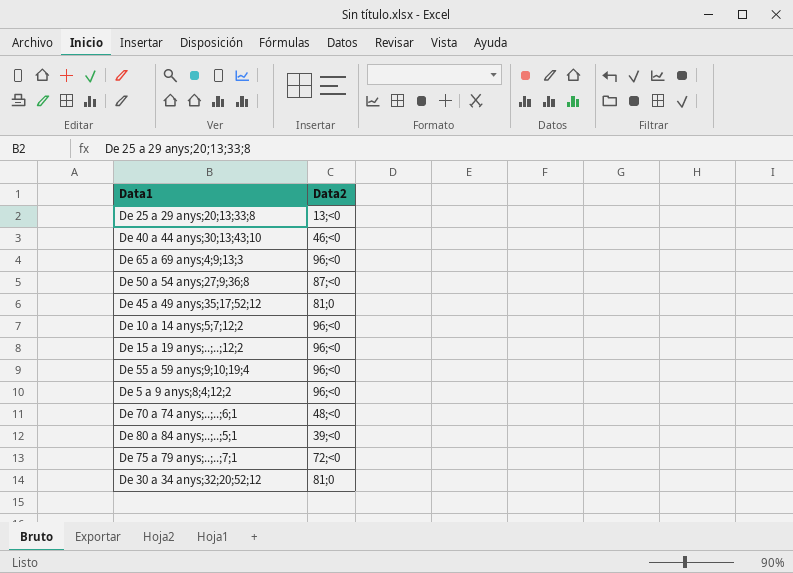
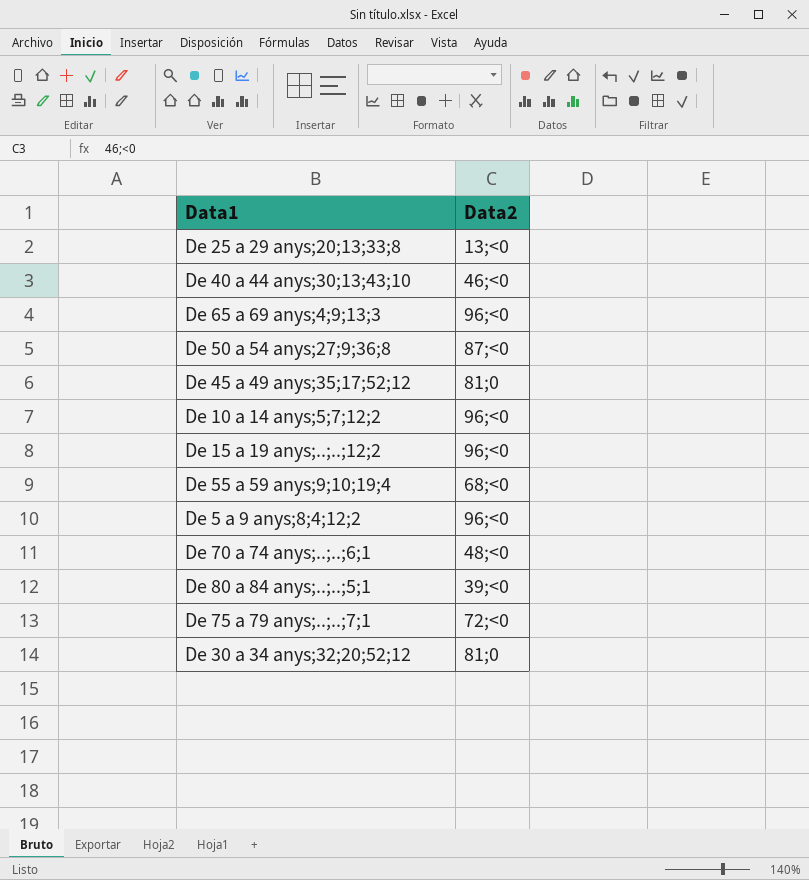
De 55 a 59 anys;9;10;19;4 | Data2: 96;<0 -> 68;<0

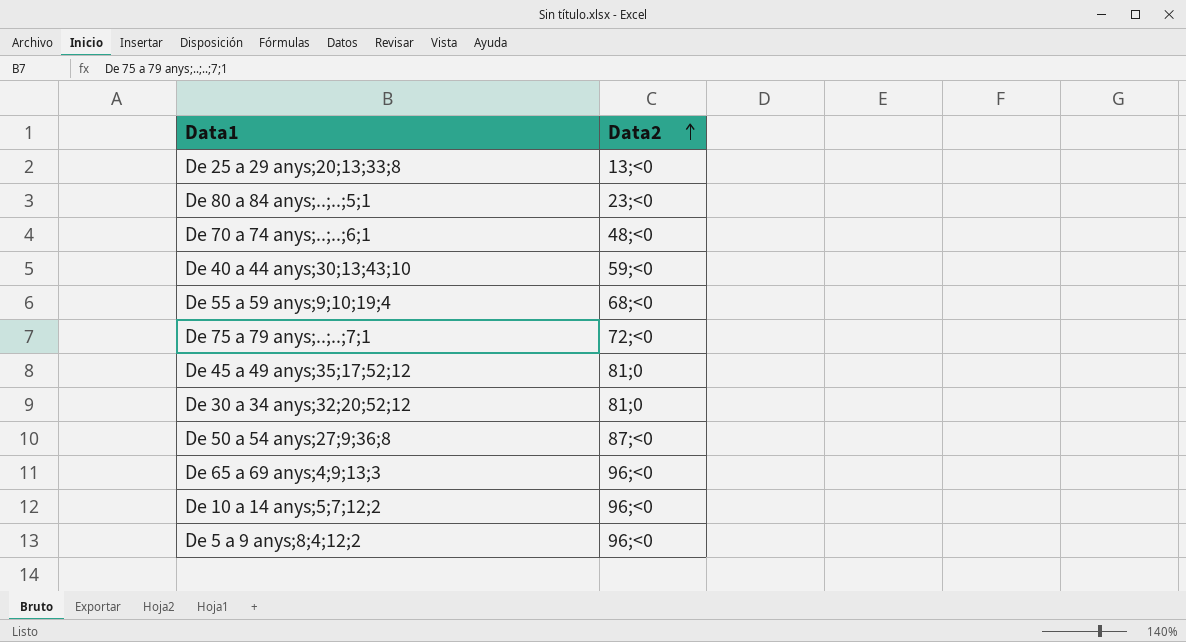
row order: none -> Data2 ascending
row De 15 a 19 anys;..;..;12;2: 96;<0 -> none
De 80 a 84 anys;..;..;5;1 | Data2: 39;<0 -> 23;<0
De 40 a 44 anys;30;13;43;10 | Data2: 46;<0 -> 59;<0

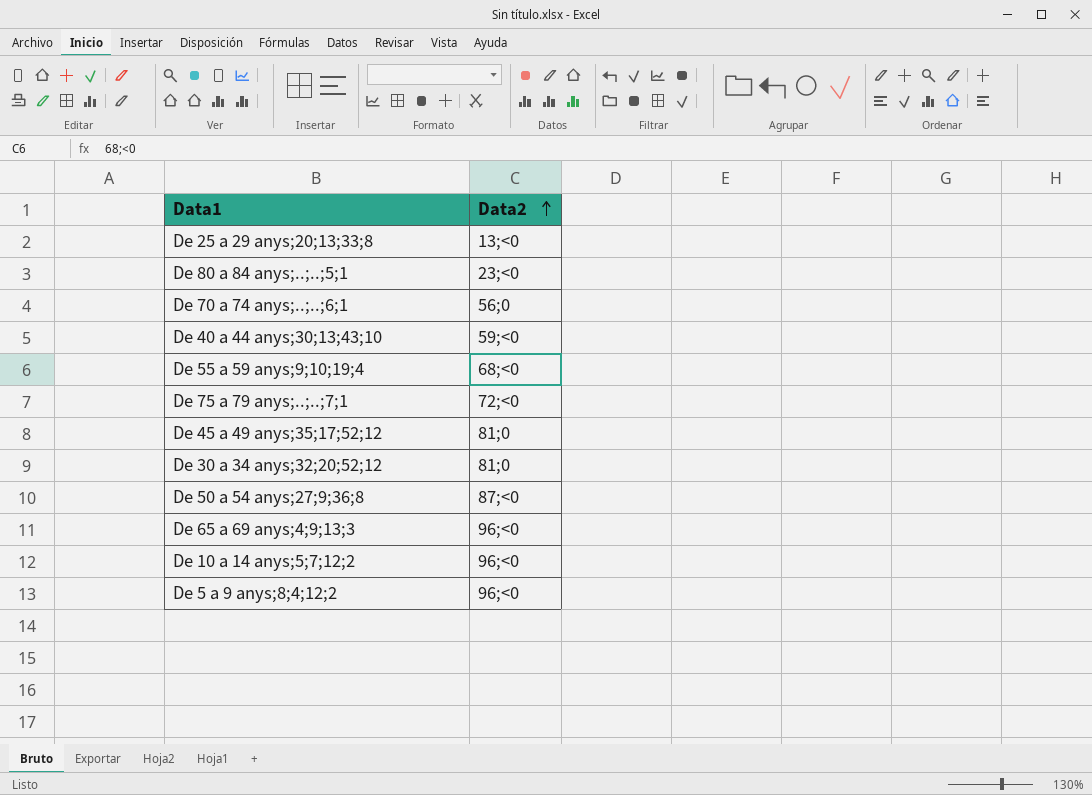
De 70 a 74 anys;..;..;6;1 | Data2: 48;<0 -> 56;0

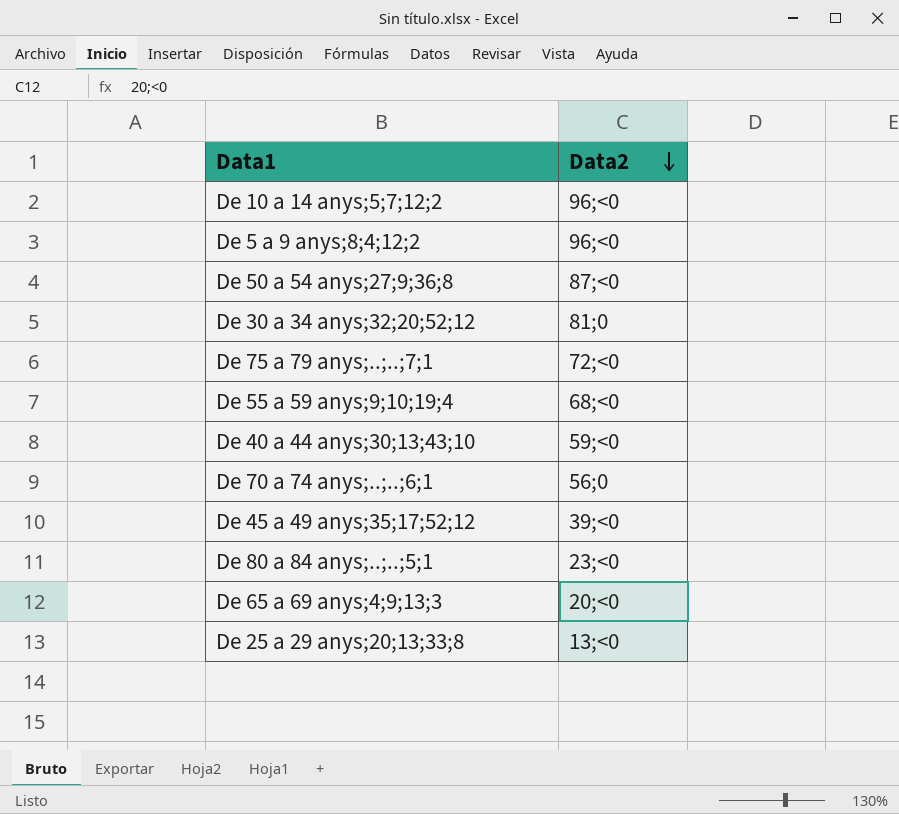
row order: Data2 ascending -> Data2 descending
De 45 a 49 anys;35;17;52;12 | Data2: 81;0 -> 39;<0
De 65 a 69 anys;4;9;13;3 | Data2: 96;<0 -> 20;<0

